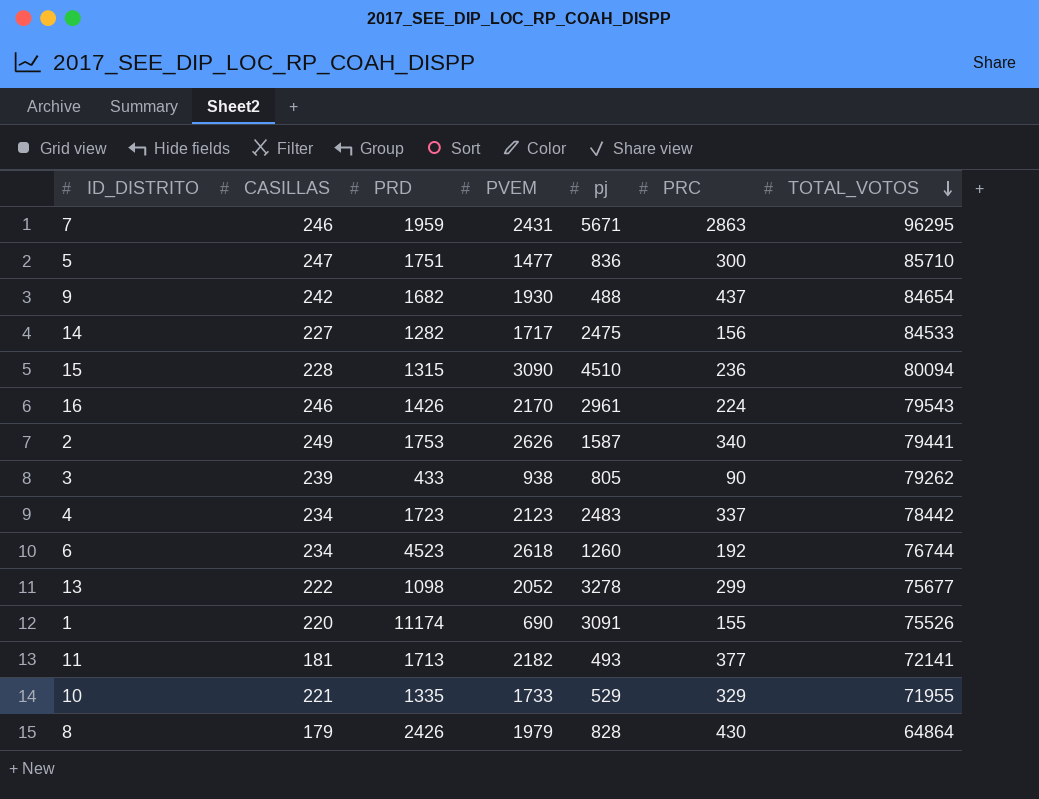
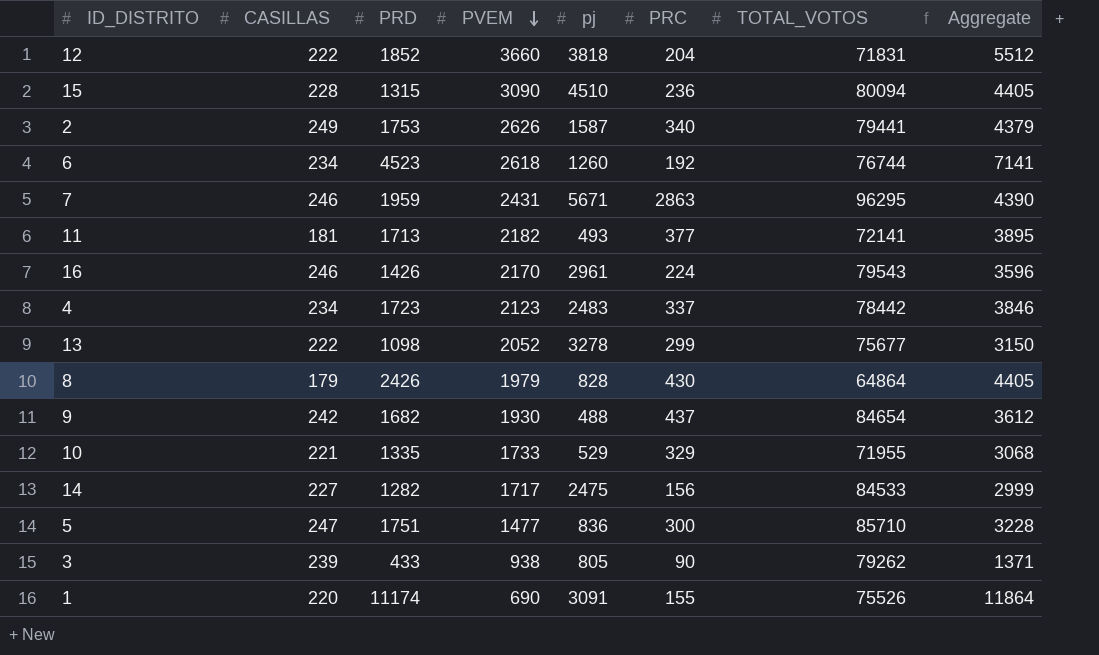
row order: TOTAL_VOTOS descending -> PVEM descending
column Aggregate | formula: none -> [PRD] + [PVEM]
row 12: none -> 222 | 1852 | 3660 | 3818 | 204 | 71831 | 5512

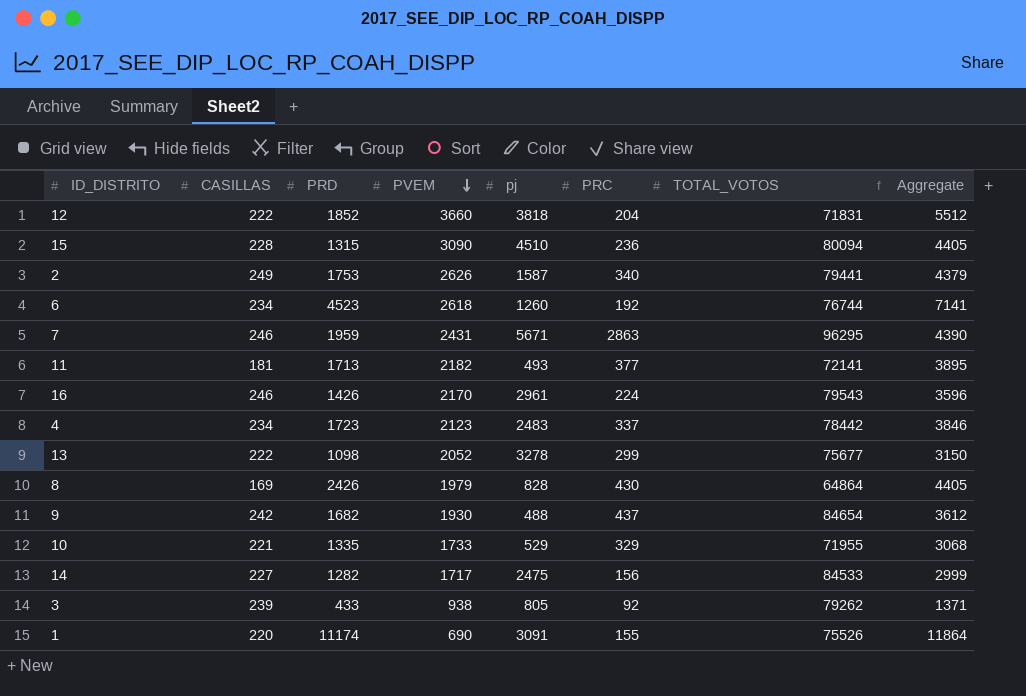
row 5: 247 | 1751 | 1477 | 836 | 300 | 85710 | 3228 -> none
8 | CASILLAS: 179 -> 169
3 | PRC: 90 -> 92

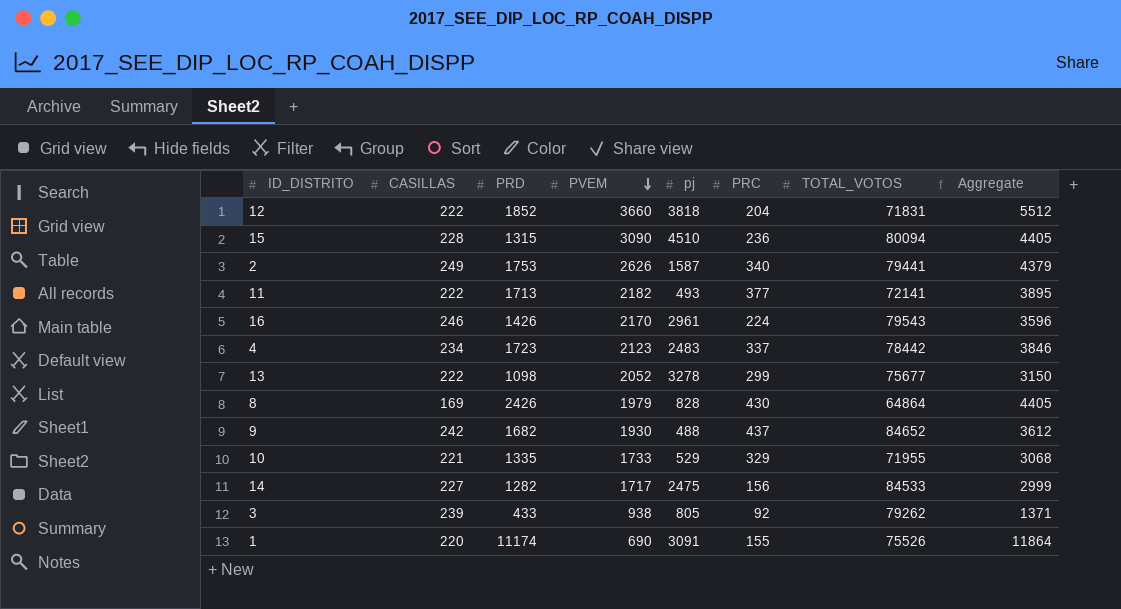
row 6: 234 | 4523 | 2618 | 1260 | 192 | 76744 | 7141 -> none
row 7: 246 | 1959 | 2431 | 5671 | 2863 | 96295 | 4390 -> none
11 | CASILLAS: 181 -> 222
9 | TOTAL_VOTOS: 84654 -> 84652

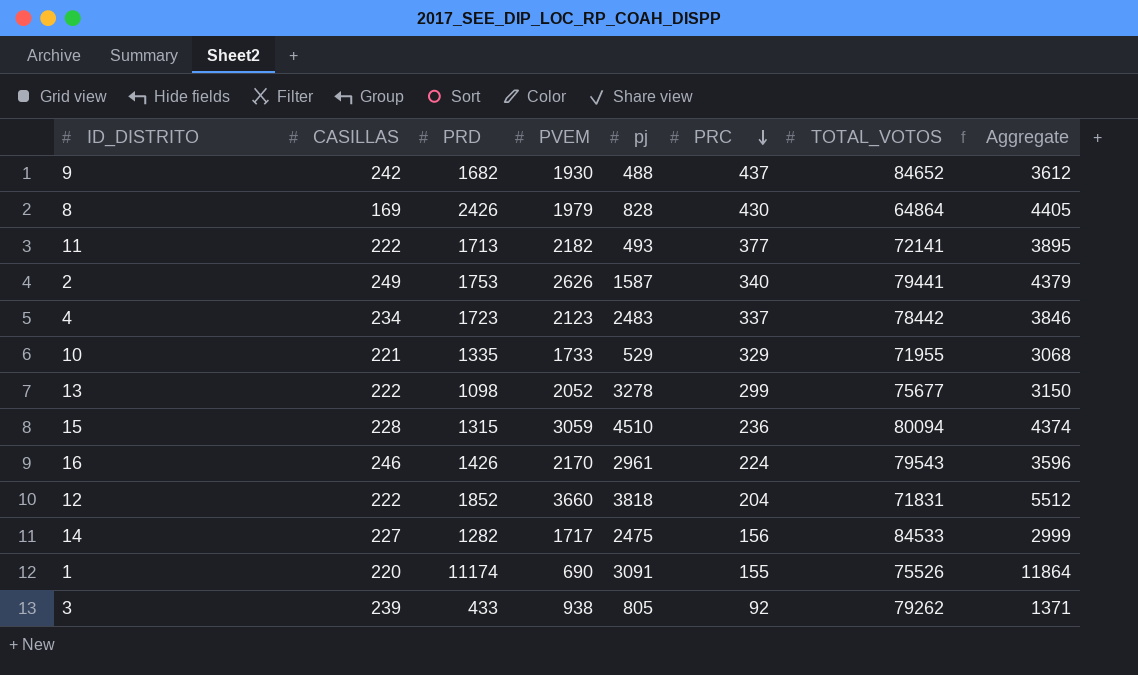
row order: PVEM descending -> PRC descending
15 | PVEM: 3090 -> 3059
15 | Aggregate: 4405 -> 4374

